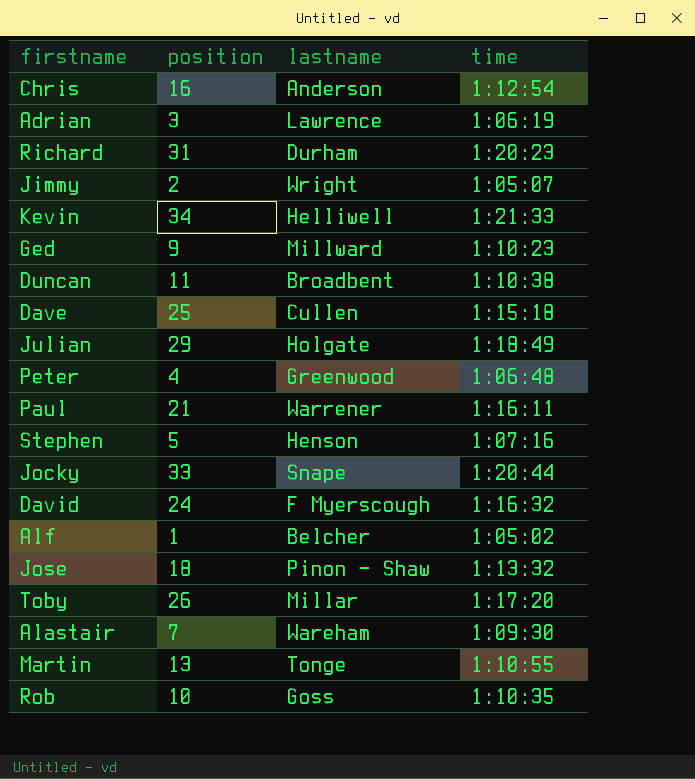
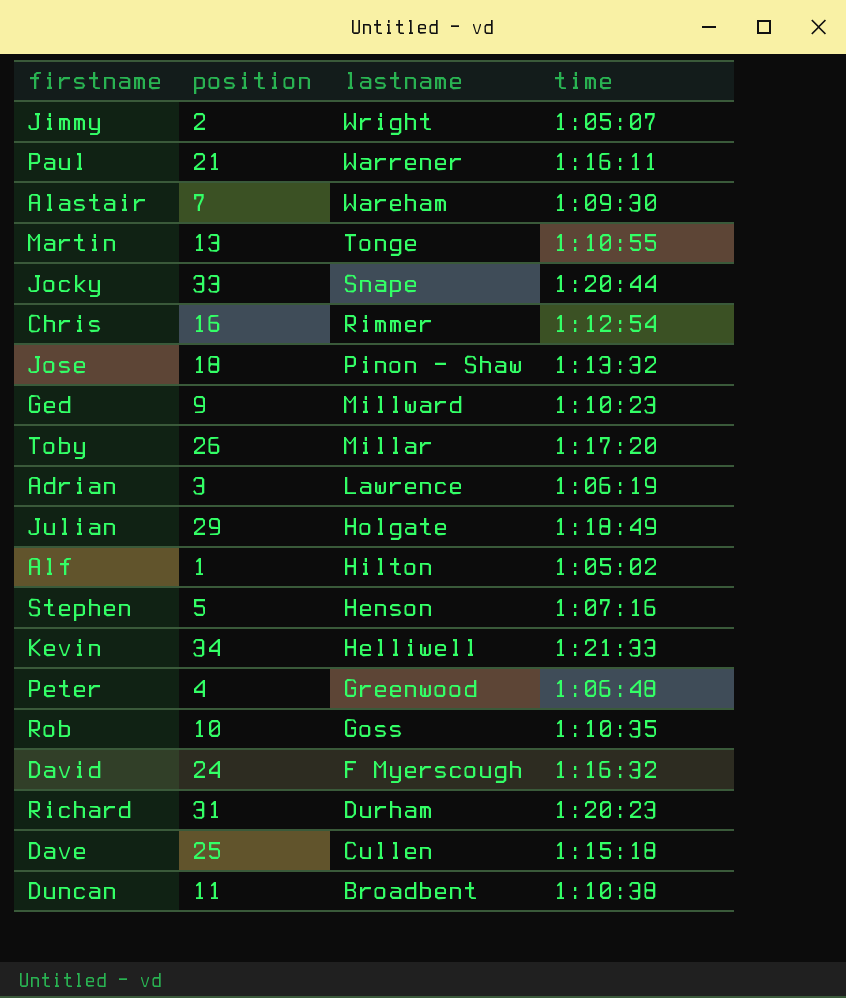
row order: none -> lastname descending
Chris | lastname: Anderson -> Rimmer
Alf | lastname: Belcher -> Hilton

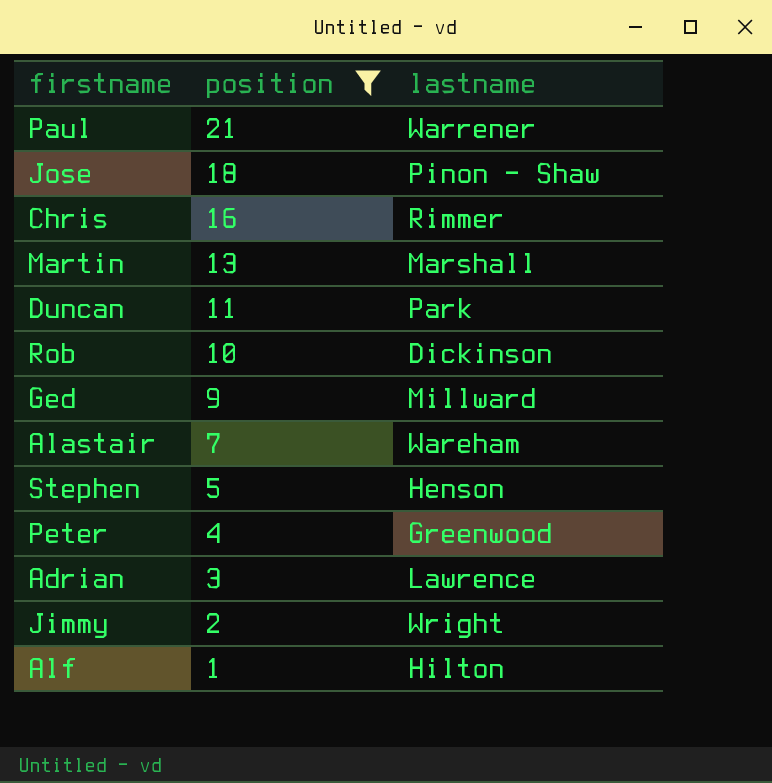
filter: none -> position <= 21
row order: lastname descending -> position descending
column time | position: 4 -> none
Martin | lastname: Tonge -> Marshall
Duncan | lastname: Broadbent -> Park
Rob | lastname: Goss -> Dickinson

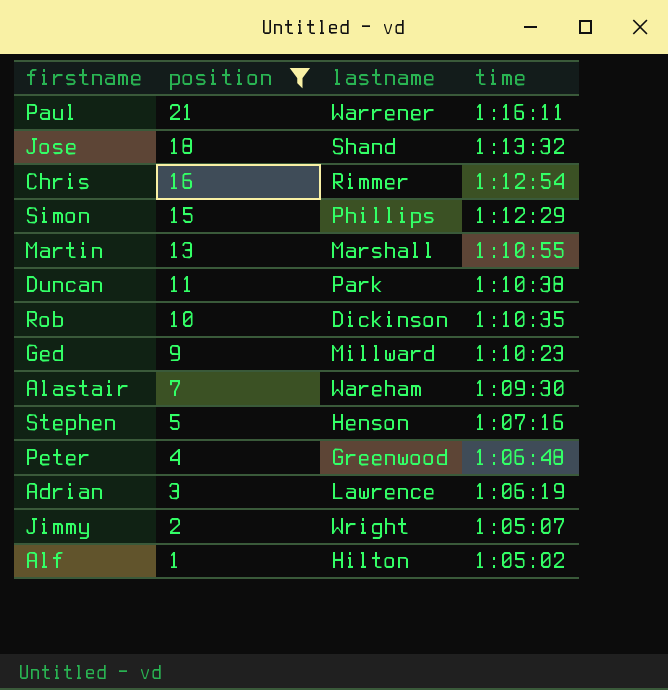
column time | position: none -> 4
Jose | lastname: Pinon - Shaw -> Shand
row Simon: none -> 15 | Phillips | 1:12:29

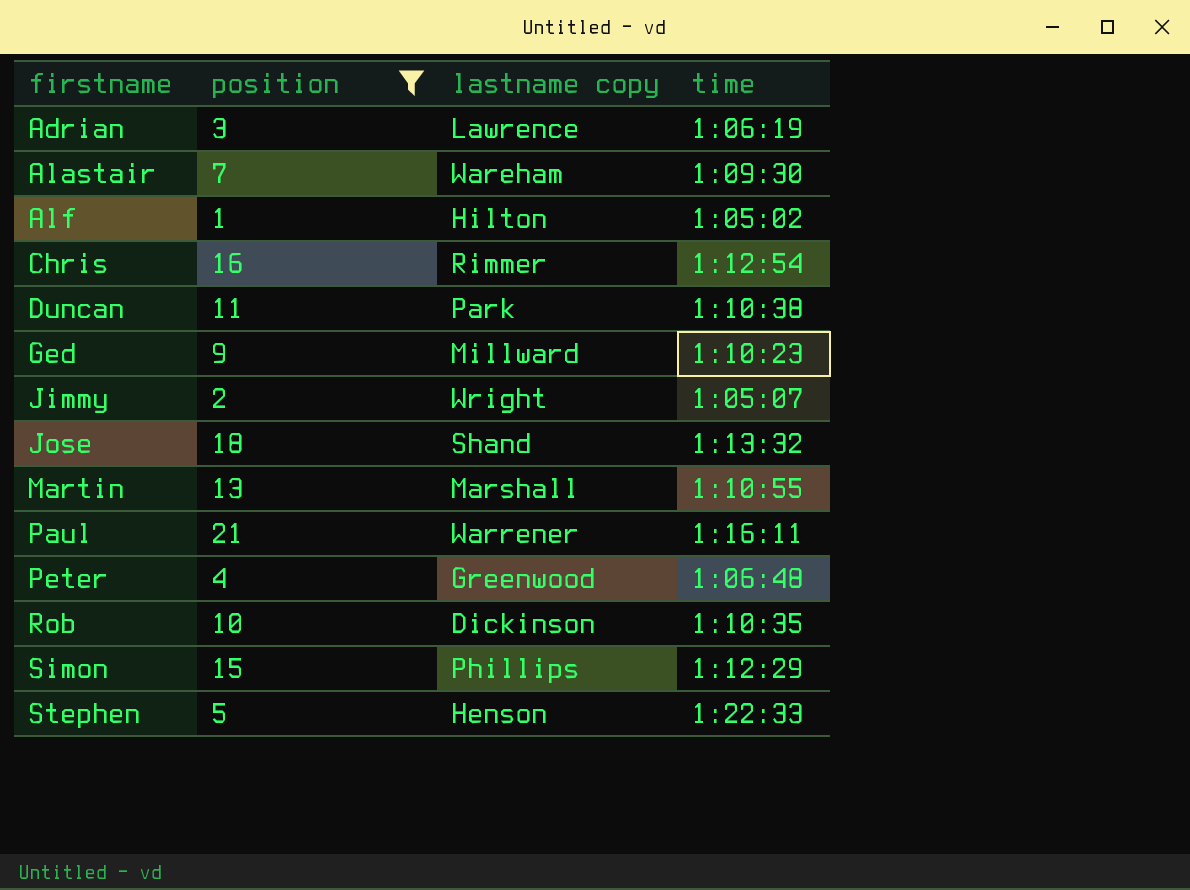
row order: position descending -> firstname ascending
column name: lastname -> lastname copy
Stephen | time: 1:07:16 -> 1:22:33

